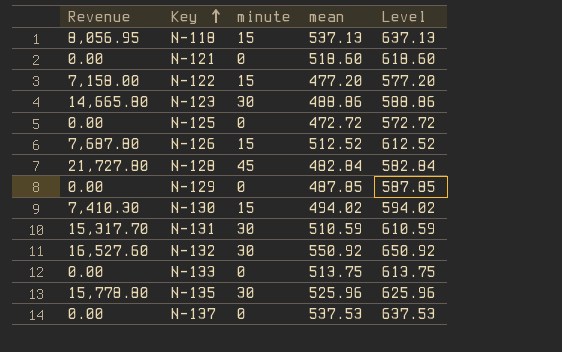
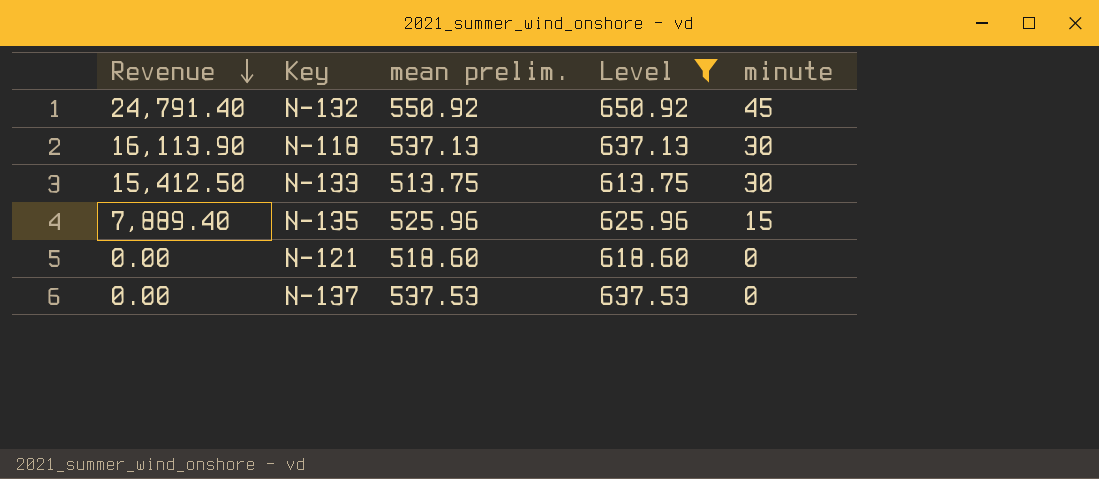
filter: none -> Level >= 613.75
row order: Key ascending -> Revenue descending
column name: mean -> mean prelim.
column minute | position: 3 -> 5
N-132 | Revenue: 16,527.60 -> 24,791.40
N-132 | minute: 30 -> 45
N-118 | Revenue: 8,056.95 -> 16,113.90
N-118 | minute: 15 -> 30
N-133 | Revenue: 0.00 -> 15,412.50
N-133 | minute: 0 -> 30
N-135 | Revenue: 15,778.80 -> 7,889.40
N-135 | minute: 30 -> 15

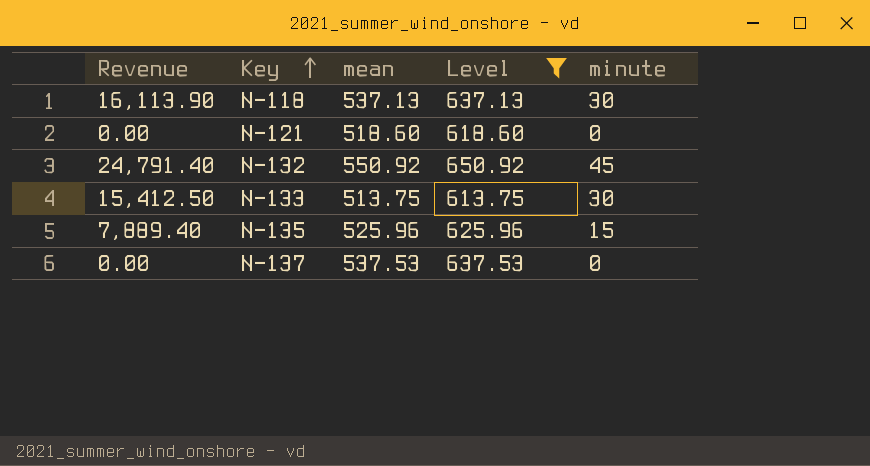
row order: Revenue descending -> Key ascending
column name: mean prelim. -> mean

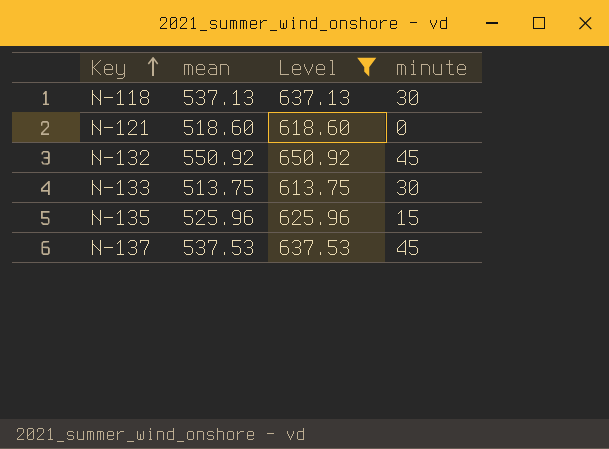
column Revenue | formula: [mean] * [minute] -> none
N-137 | minute: 0 -> 45

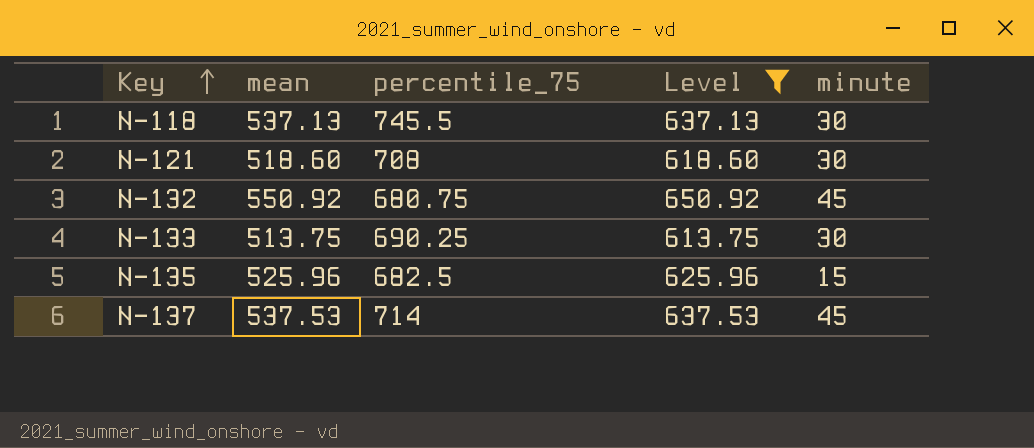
column percentile_75 | position: none -> 3
N-121 | minute: 0 -> 30

